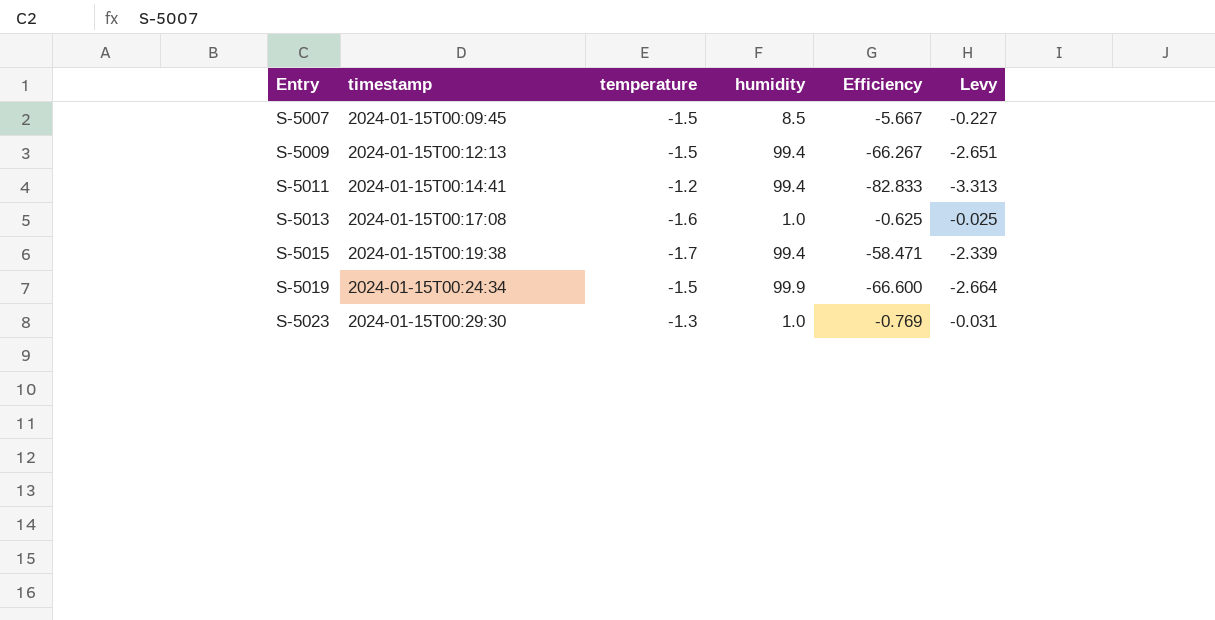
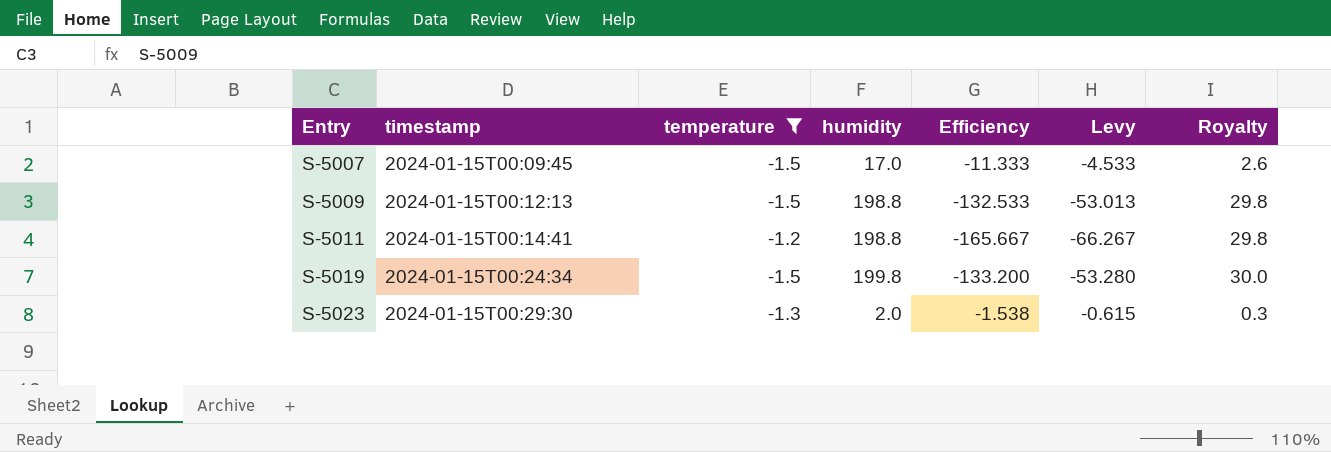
filter: none -> temperature >= -1.5
column Levy | formula: [Efficiency] * 0.04 -> [Efficiency] * 0.4
column Royalty | formula: none -> [humidity] * 0.15
S-5007 | humidity: 8.5 -> 17.0
S-5007 | Efficiency: -5.667 -> -11.333
S-5009 | humidity: 99.4 -> 198.8
S-5009 | Efficiency: -66.267 -> -132.533
S-5011 | humidity: 99.4 -> 198.8
S-5011 | Efficiency: -82.833 -> -165.667
S-5019 | humidity: 99.9 -> 199.8
S-5019 | Efficiency: -66.600 -> -133.200
S-5023 | humidity: 1.0 -> 2.0
S-5023 | Efficiency: -0.769 -> -1.538

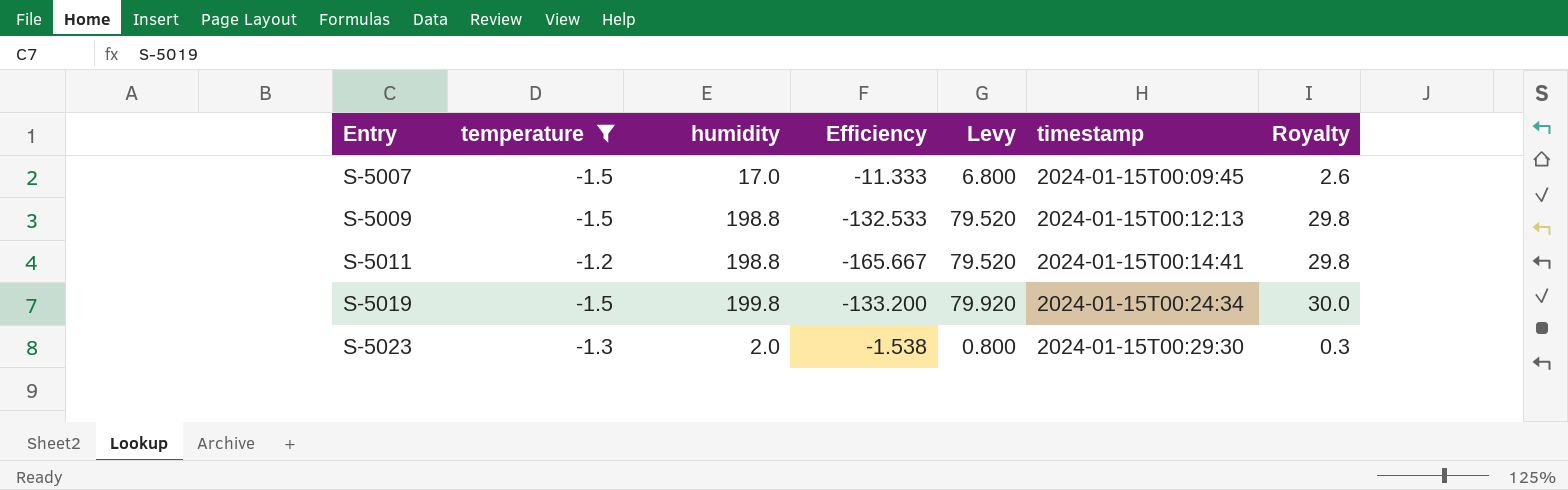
column Levy | formula: [Efficiency] * 0.4 -> [humidity] * 0.4
column timestamp | position: 2 -> 6

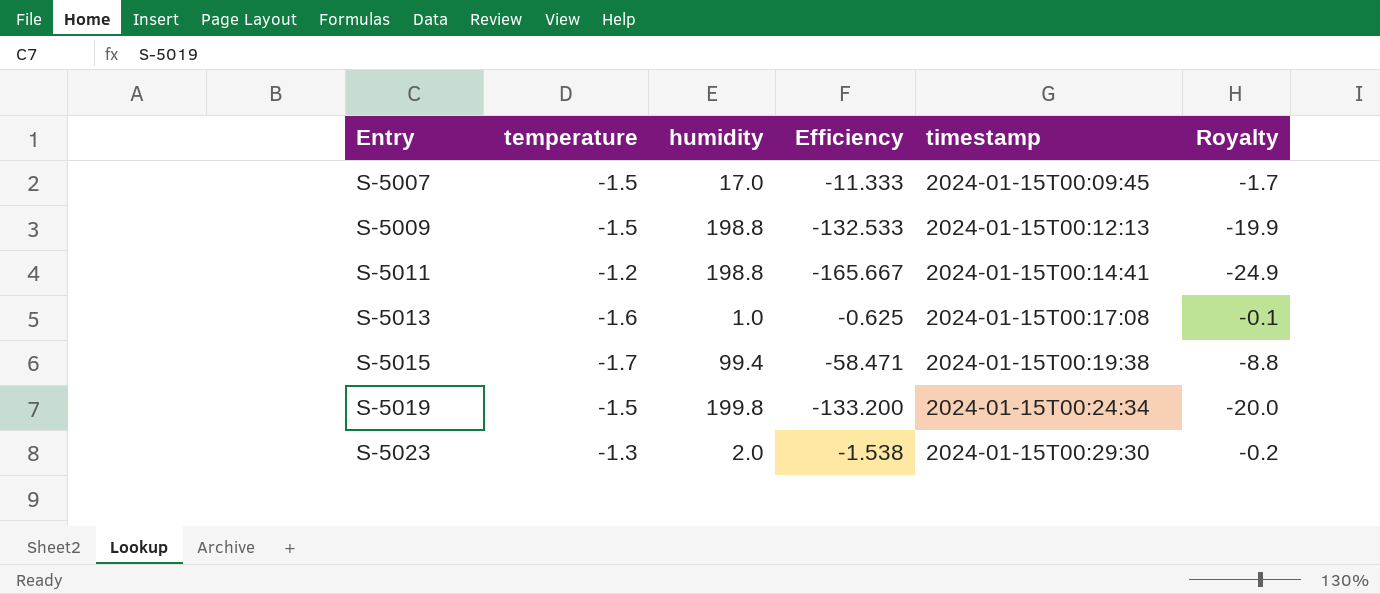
filter: temperature >= -1.5 -> none
column Levy | formula: [humidity] * 0.4 -> none
column Royalty | formula: [humidity] * 0.15 -> [Efficiency] * 0.15

